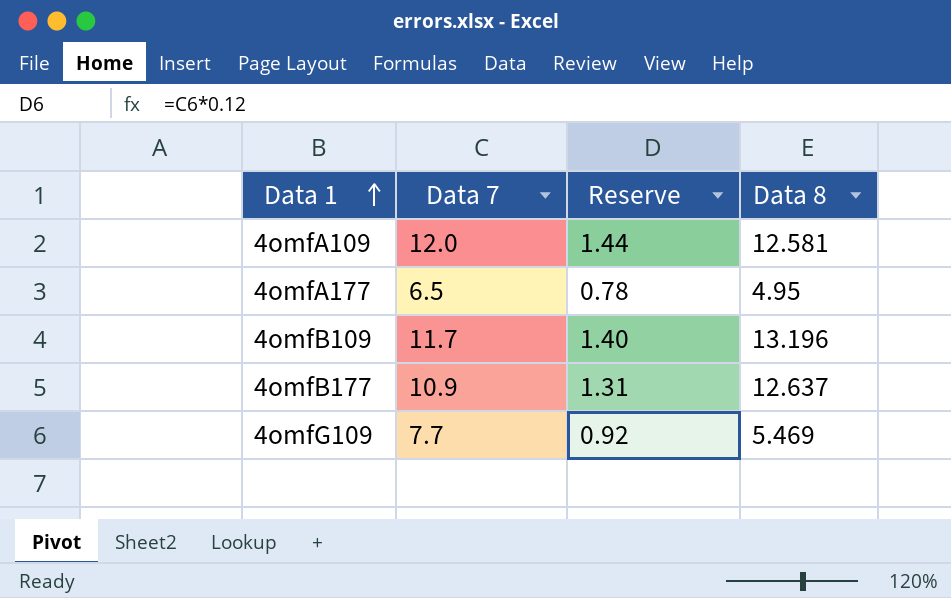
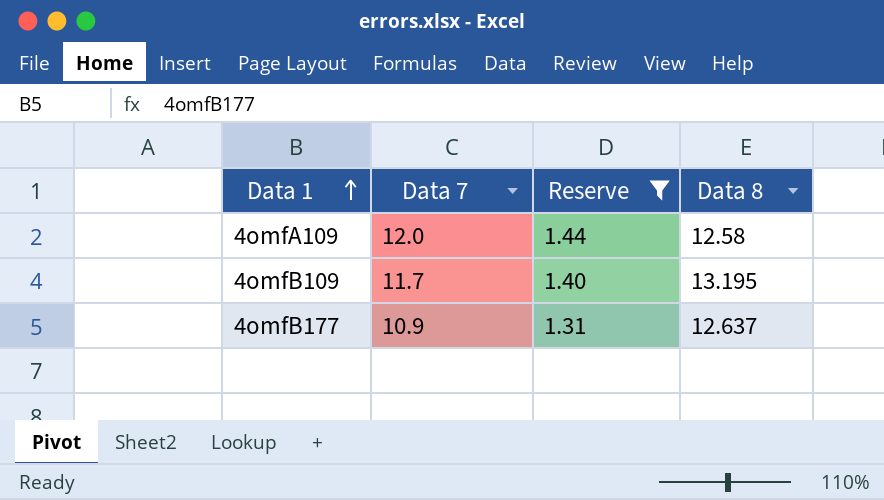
filter: none -> Reserve >= 1.31
4omfA109 | Data 8: 12.581 -> 12.58
4omfB109 | Data 8: 13.196 -> 13.195

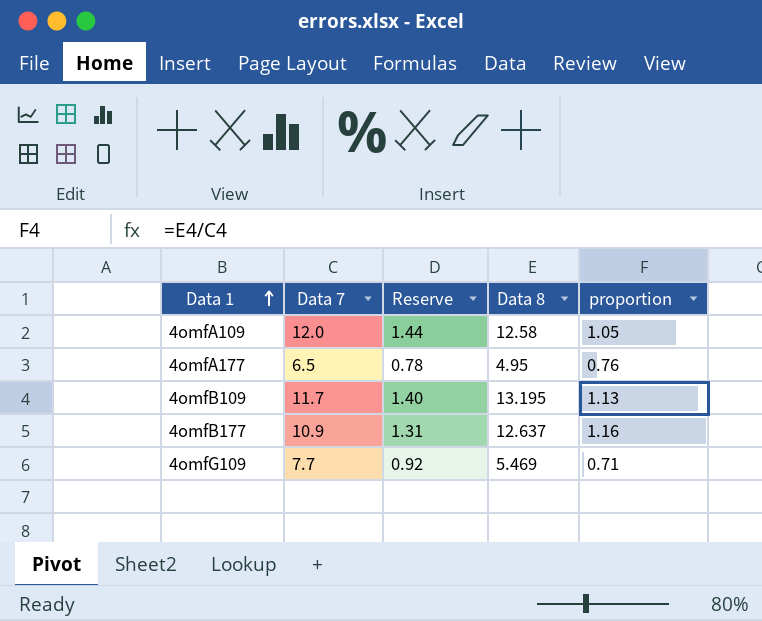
filter: Reserve >= 1.31 -> none
column proportion | formula: none -> [Data 8] / [Data 7]

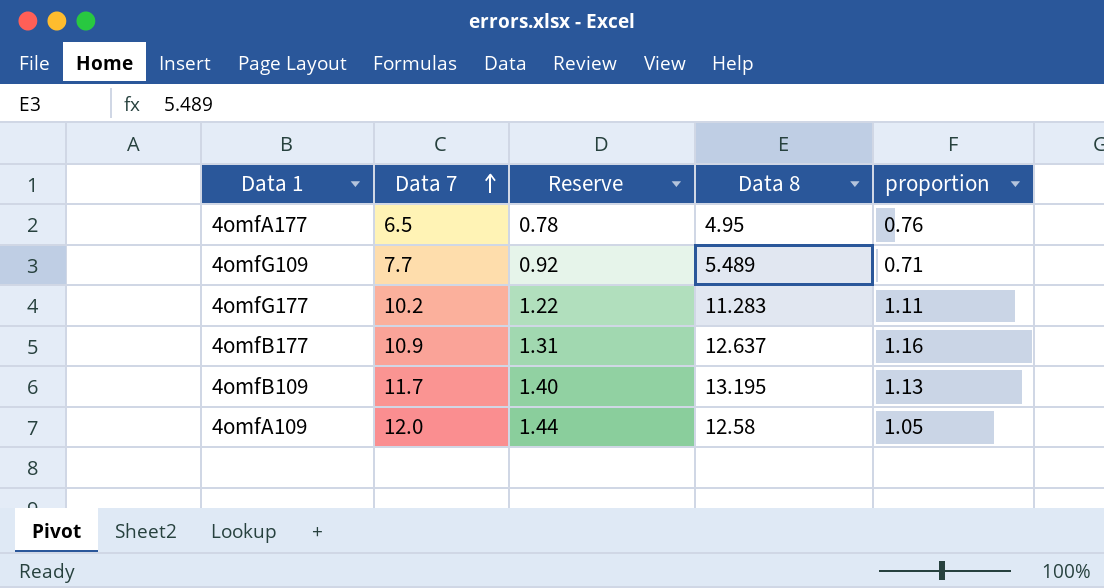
row order: Data 1 ascending -> Data 7 ascending
4omfG109 | Data 8: 5.469 -> 5.489
row 4omfG177: none -> 10.2 | 1.22 | 11.283 | 1.11

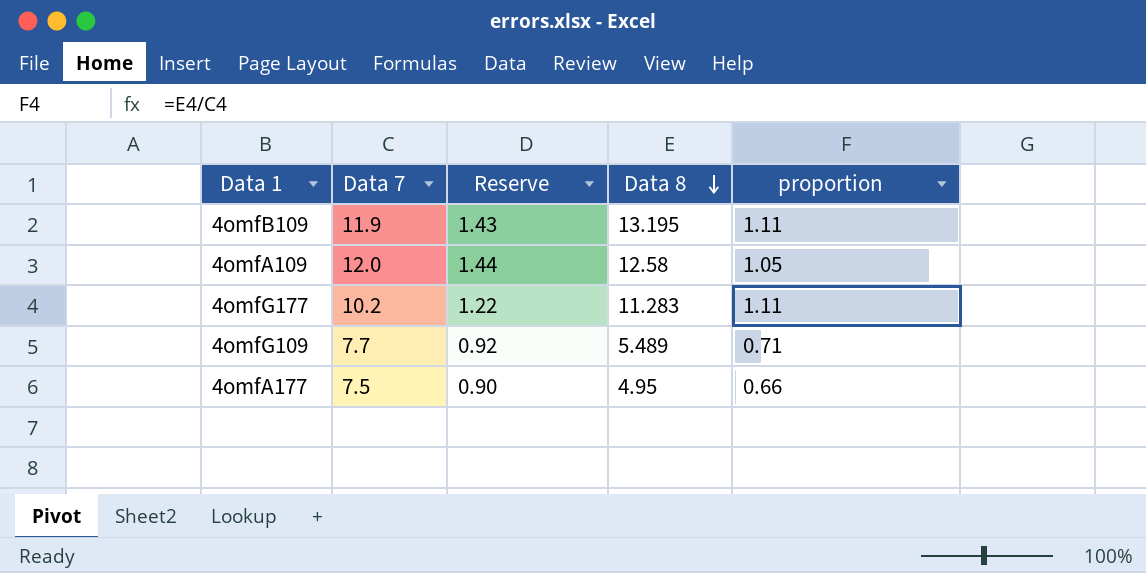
row order: Data 7 ascending -> Data 8 descending
row 4omfB177: 10.9 | 1.31 | 12.637 | 1.16 -> none
4omfB109 | Data 7: 11.7 -> 11.9
4omfB109 | Reserve: 1.40 -> 1.43
4omfB109 | proportion: 1.13 -> 1.11
4omfA177 | Data 7: 6.5 -> 7.5
4omfA177 | Reserve: 0.78 -> 0.90
4omfA177 | proportion: 0.76 -> 0.66

